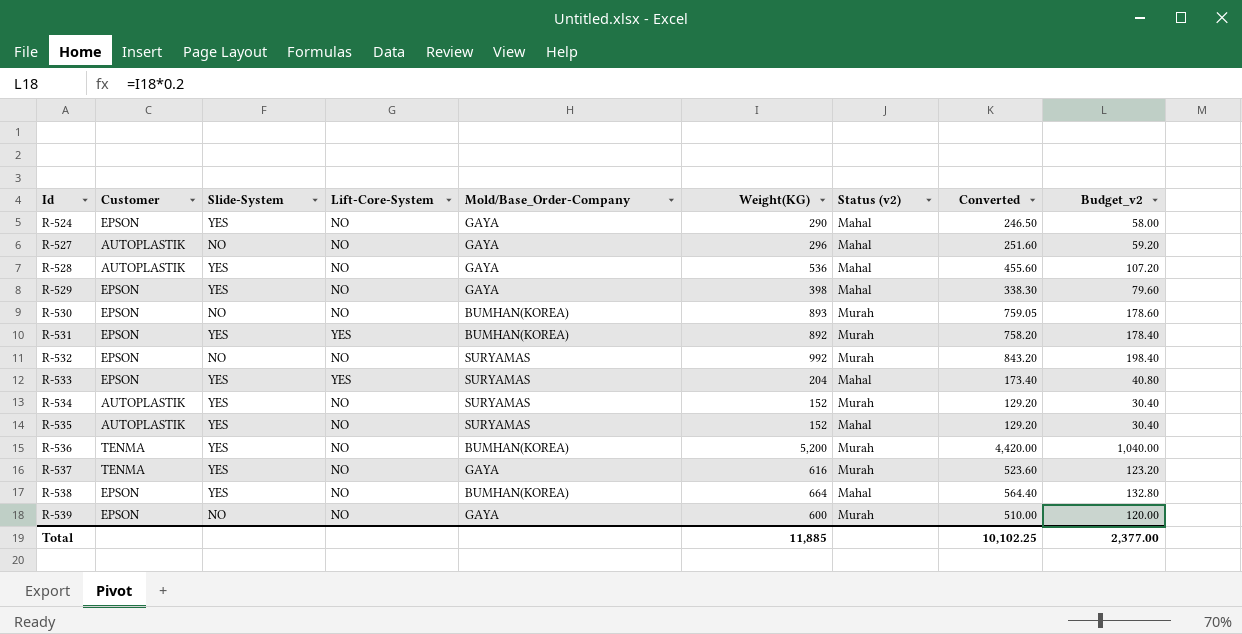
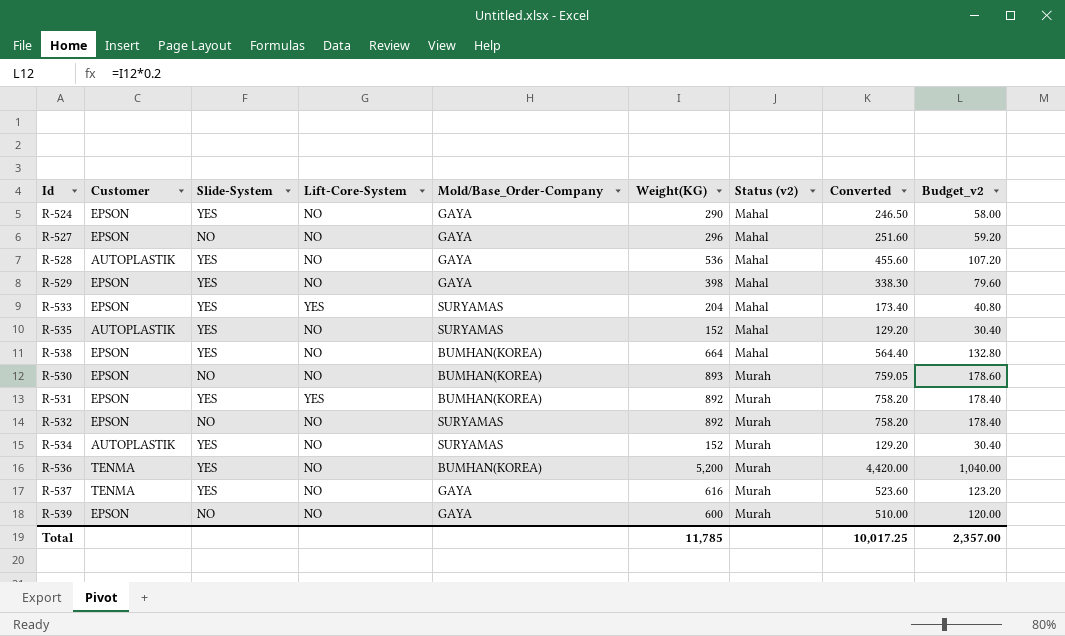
row order: Id ascending -> Status (v2) ascending
R-527 | Customer: AUTOPLASTIK -> EPSON
R-532 | Weight(KG): 992 -> 892
R-532 | Converted: 843.20 -> 758.20
R-532 | Budget_v2: 198.40 -> 178.40
Total | Weight(KG): 11,885 -> 11,785
Total | Converted: 10,102.25 -> 10,017.25
Total | Budget_v2: 2,377.00 -> 2,357.00

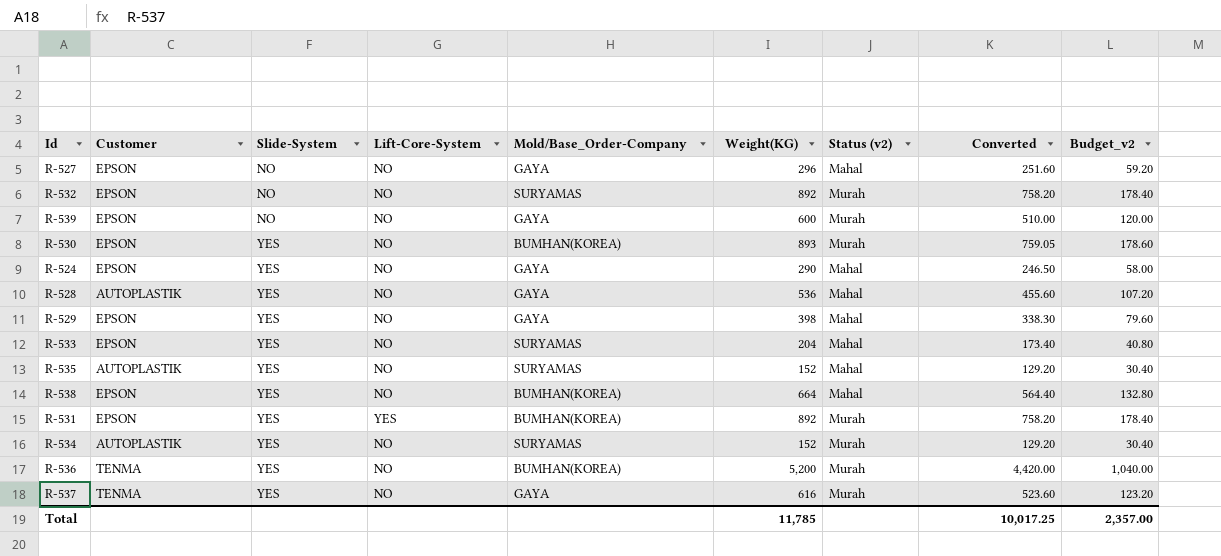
row order: Status (v2) ascending -> Slide-System ascending
R-530 | Slide-System: NO -> YES
R-533 | Lift-Core-System: YES -> NO

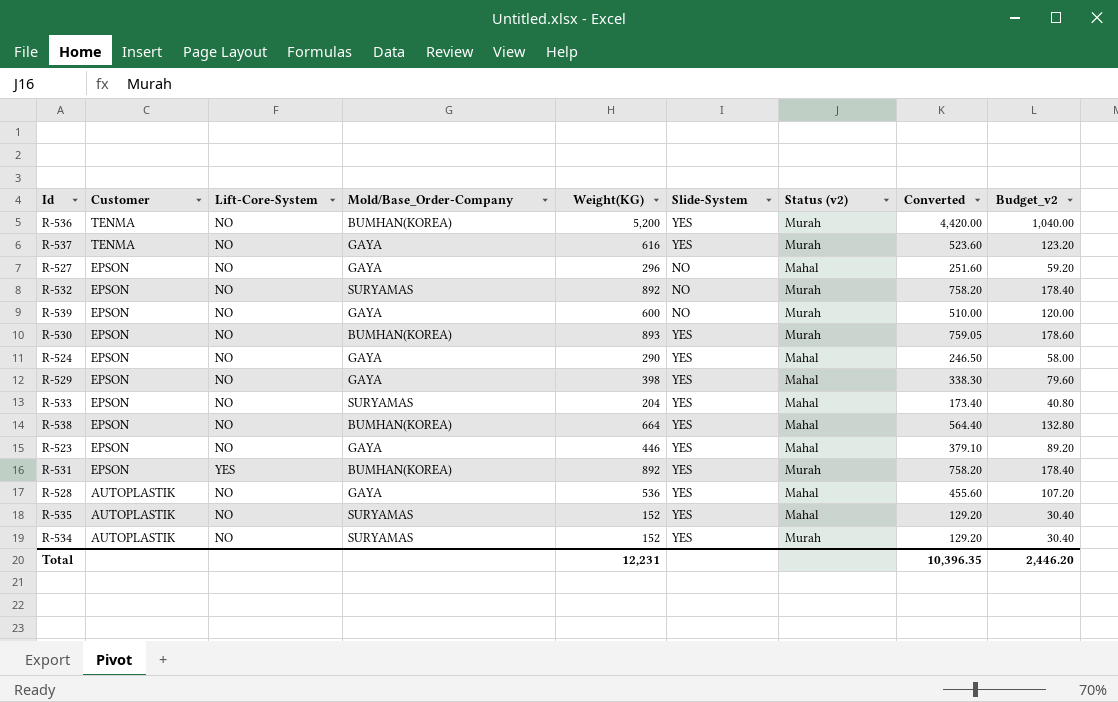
row order: Slide-System ascending -> Customer descending
column Slide-System | position: 3 -> 6
row R-523: none -> EPSON | NO | GAYA | 446 | YES | Mahal | 379.10 | 89.20
Total | Weight(KG): 11,785 -> 12,231
Total | Converted: 10,017.25 -> 10,396.35
Total | Budget_v2: 2,357.00 -> 2,446.20

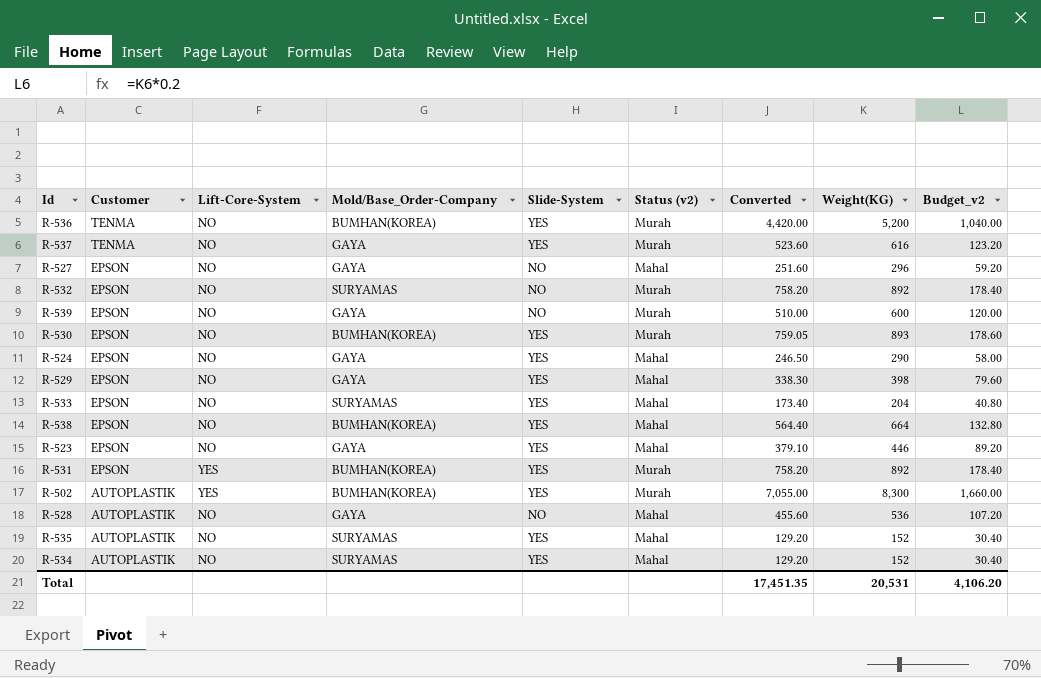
column Weight(KG) | position: 5 -> 8
row R-502: none -> AUTOPLASTIK | YES | BUMHAN(KOREA) | YES | Murah | 7,055.00 | 8,300 | 1,660.00
R-528 | Slide-System: YES -> NO
R-534 | Status (v2): Murah -> Mahal
Total | Converted: 10,396.35 -> 17,451.35
Total | Weight(KG): 12,231 -> 20,531
Total | Budget_v2: 2,446.20 -> 4,106.20

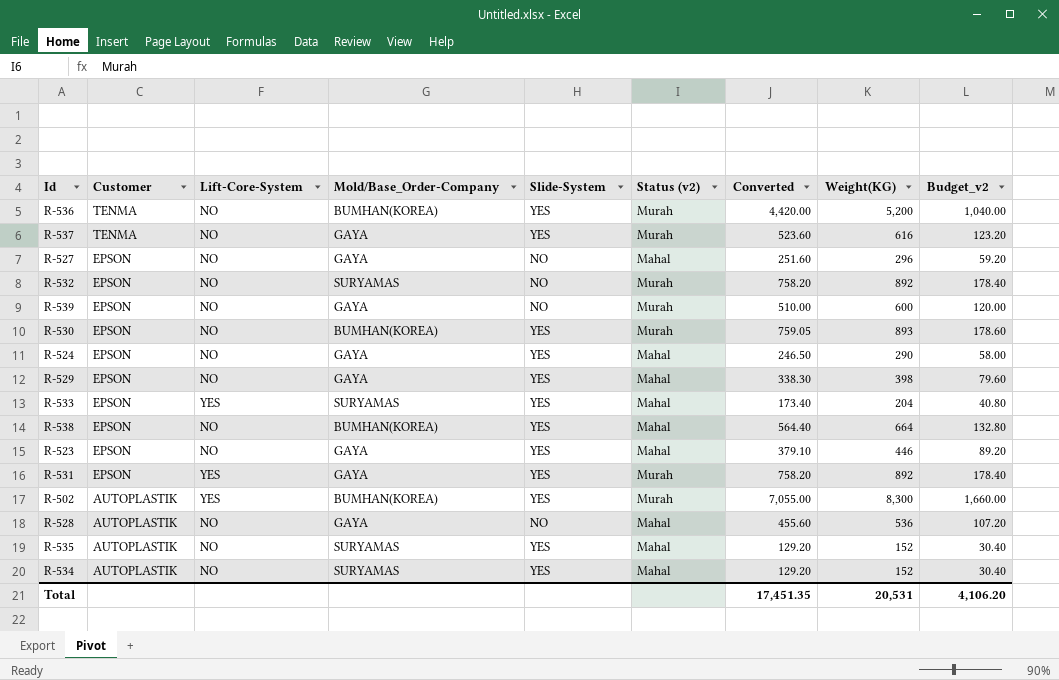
R-533 | Lift-Core-System: NO -> YES
R-531 | Mold/Base_Order-Company: BUMHAN(KOREA) -> GAYA

